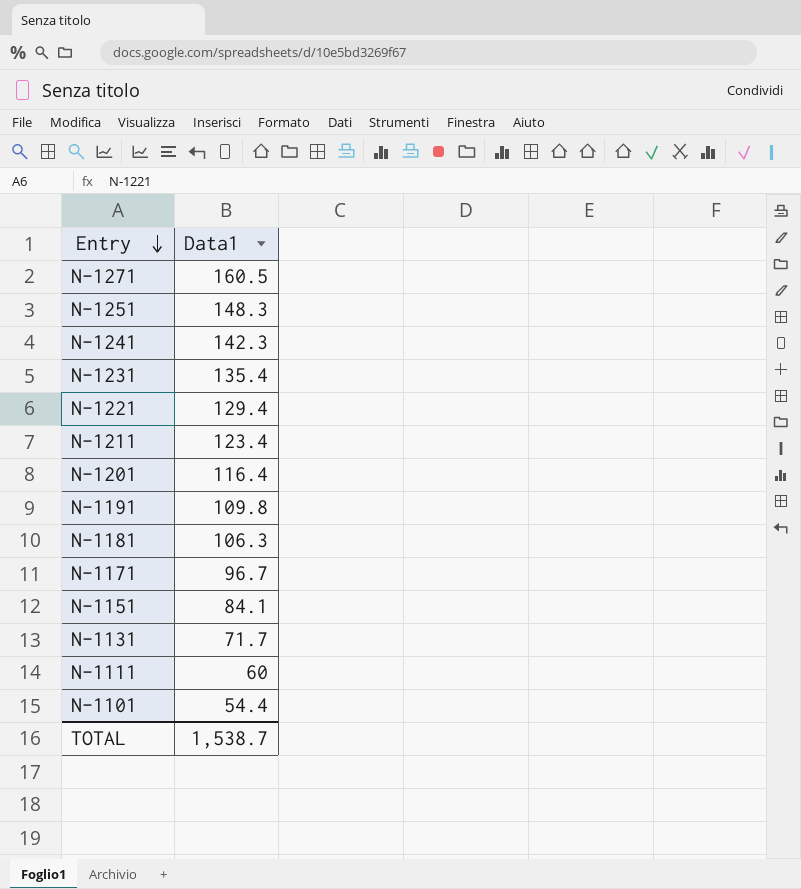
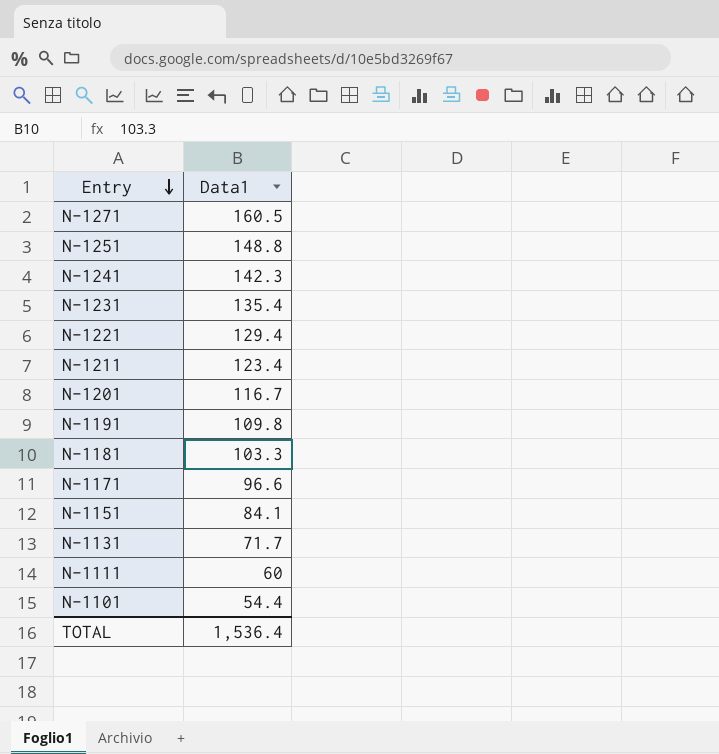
N-1251 | Data1: 148.3 -> 148.8
N-1201 | Data1: 116.4 -> 116.7
N-1181 | Data1: 106.3 -> 103.3
N-1171 | Data1: 96.7 -> 96.6
TOTAL | Data1: 1,538.7 -> 1,536.4

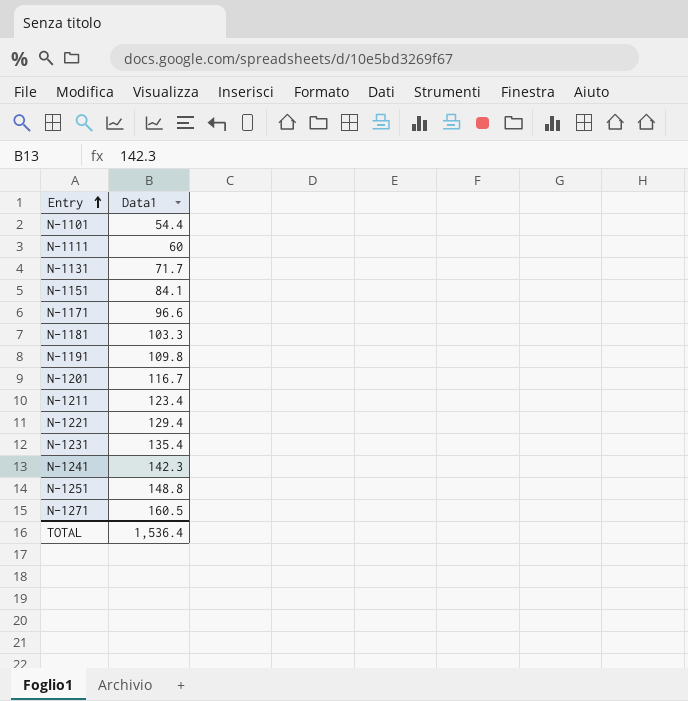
row order: Entry descending -> Entry ascending

